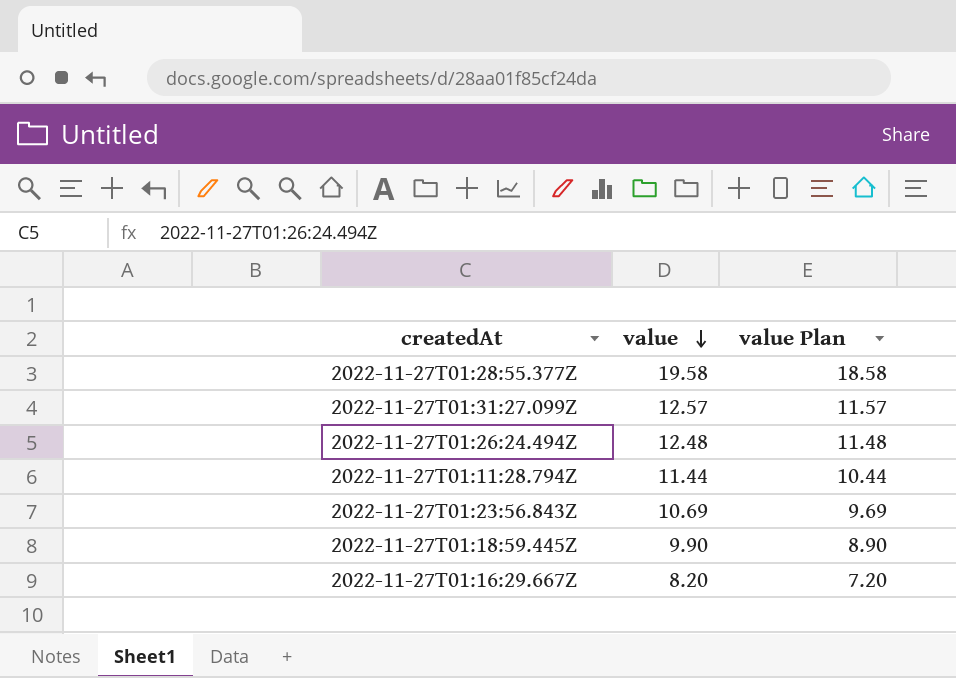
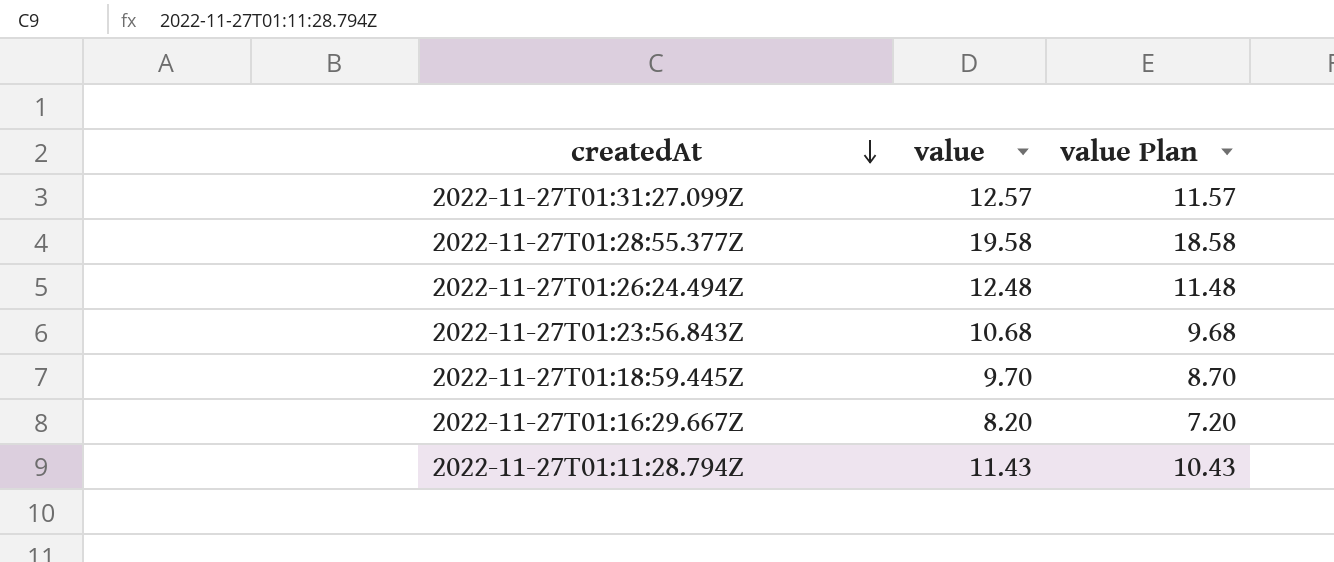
row order: value descending -> createdAt descending
2022-11-27T01:23:56.843Z | value: 10.69 -> 10.68
2022-11-27T01:23:56.843Z | value Plan: 9.69 -> 9.68
2022-11-27T01:18:59.445Z | value: 9.90 -> 9.70
2022-11-27T01:18:59.445Z | value Plan: 8.90 -> 8.70
2022-11-27T01:11:28.794Z | value: 11.44 -> 11.43
2022-11-27T01:11:28.794Z | value Plan: 10.44 -> 10.43

